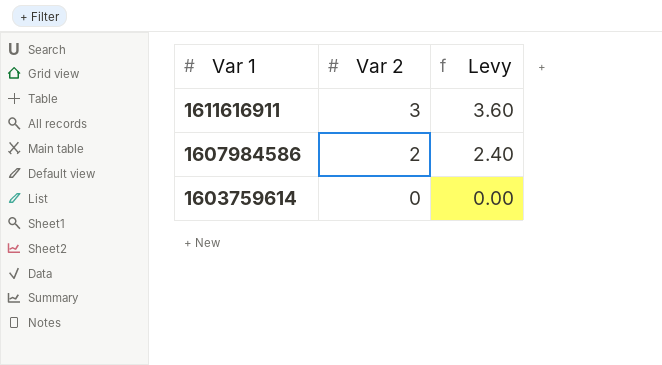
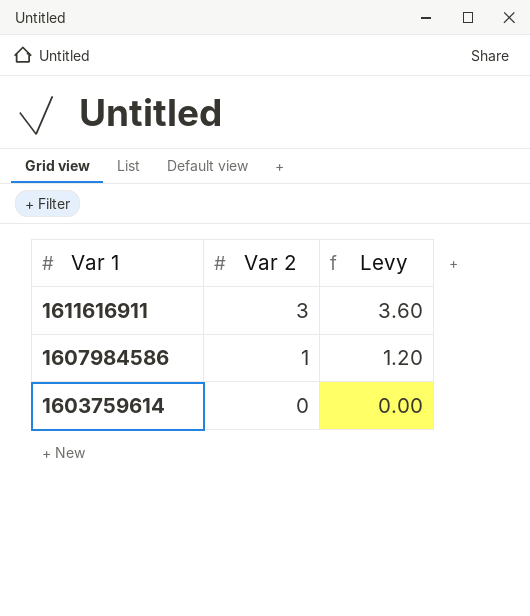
1607984586 | Var 2: 2 -> 1
1607984586 | Levy: 2.40 -> 1.20

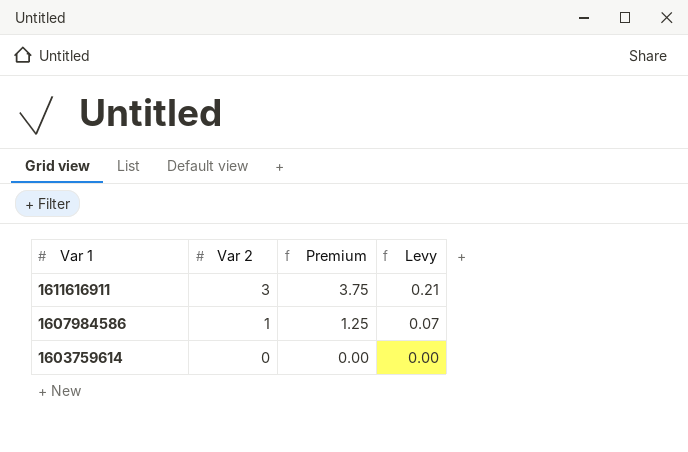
column Premium | formula: none -> [Var 2] * 1.25
column Levy | formula: [Var 2] * 1.2 -> [Var 2] * 0.07

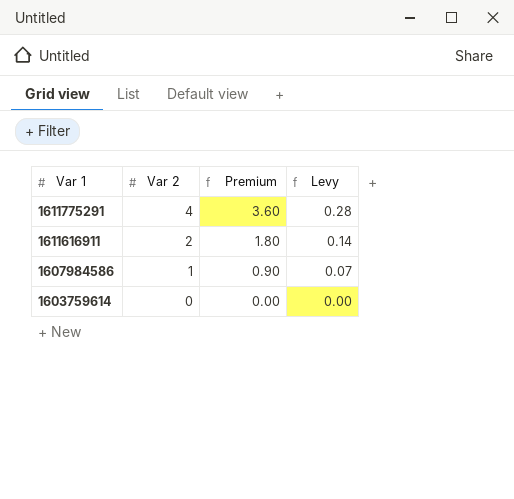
column Premium | formula: [Var 2] * 1.25 -> [Var 2] * 0.9
row 1611775291: none -> 4 | 3.60 | 0.28
1611616911 | Var 2: 3 -> 2
1611616911 | Levy: 0.21 -> 0.14

